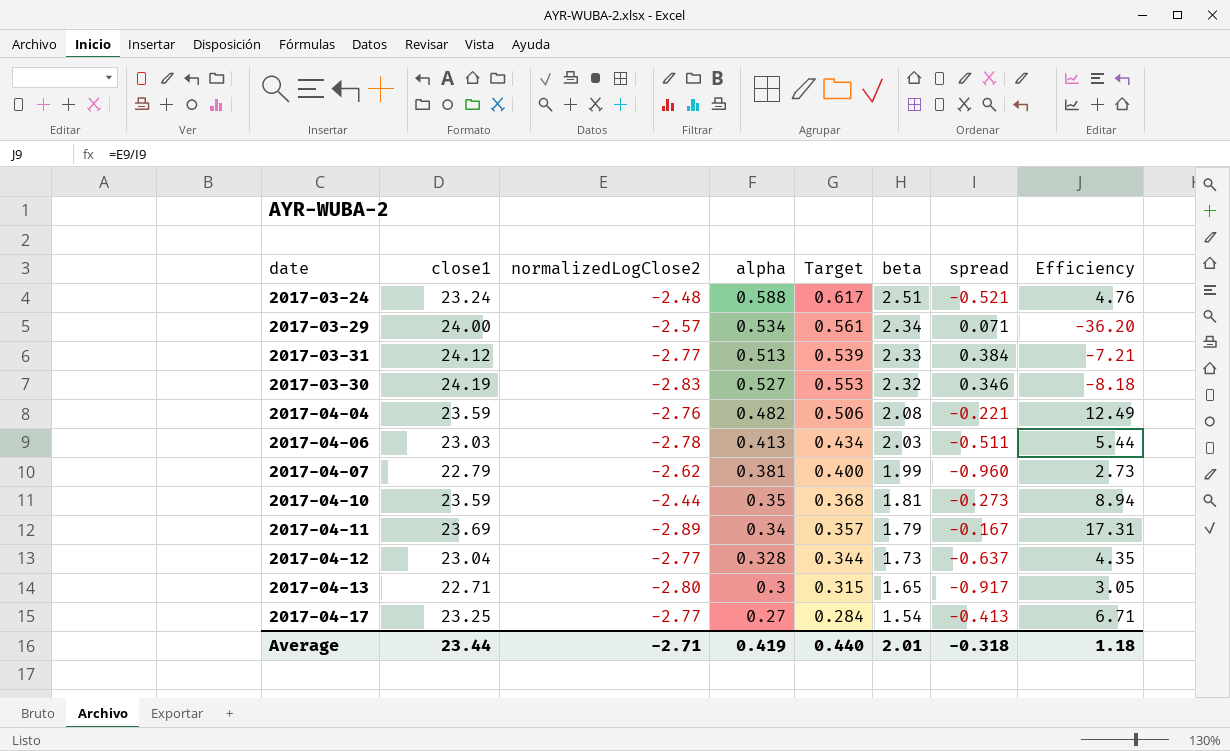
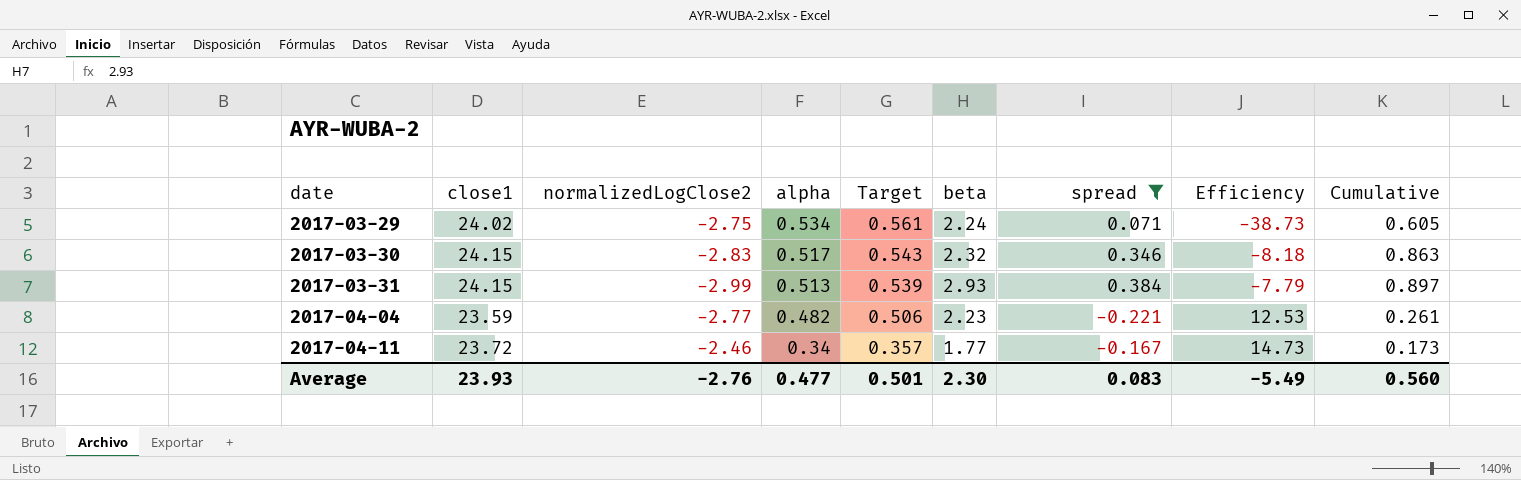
filter: none -> spread >= -0.221
row order: beta descending -> date ascending
column Cumulative | formula: none -> [alpha] + [spread]
2017-03-29 | close1: 24.00 -> 24.02
2017-03-29 | normalizedLogClose2: -2.57 -> -2.75
2017-03-29 | beta: 2.34 -> 2.24
2017-03-29 | Efficiency: -36.20 -> -38.73
2017-03-30 | close1: 24.19 -> 24.15
2017-03-30 | alpha: 0.527 -> 0.517
2017-03-30 | Target: 0.553 -> 0.543
2017-03-31 | close1: 24.12 -> 24.15
2017-03-31 | normalizedLogClose2: -2.77 -> -2.99
2017-03-31 | beta: 2.33 -> 2.93
2017-03-31 | Efficiency: -7.21 -> -7.79
2017-04-04 | normalizedLogClose2: -2.76 -> -2.77
2017-04-04 | beta: 2.08 -> 2.23
2017-04-04 | Efficiency: 12.49 -> 12.53
2017-04-11 | close1: 23.69 -> 23.72
2017-04-11 | normalizedLogClose2: -2.89 -> -2.46
2017-04-11 | beta: 1.79 -> 1.77
2017-04-11 | Efficiency: 17.31 -> 14.73
Average | close1: 23.44 -> 23.93
Average | normalizedLogClose2: -2.71 -> -2.76
Average | alpha: 0.419 -> 0.477
Average | Target: 0.440 -> 0.501
Average | beta: 2.01 -> 2.30
Average | spread: -0.318 -> 0.083
Average | Efficiency: 1.18 -> -5.49

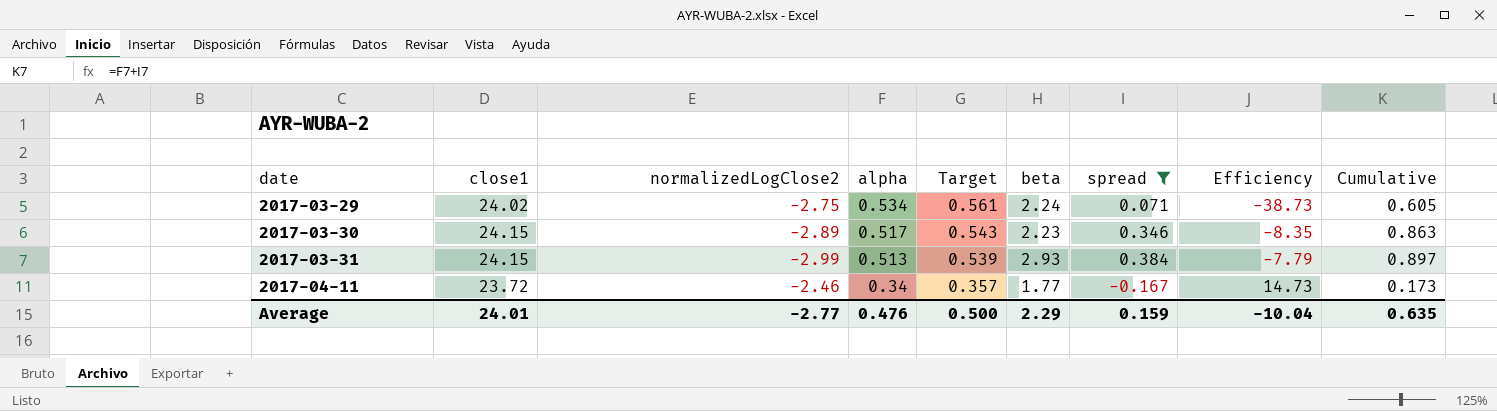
row 2017-04-04: 23.59 | -2.77 | 0.482 | 0.506 | 2.23 | -0.221 | 12.53 | 0.261 -> none
2017-03-30 | normalizedLogClose2: -2.83 -> -2.89
2017-03-30 | beta: 2.32 -> 2.23
2017-03-30 | Efficiency: -8.18 -> -8.35
Average | close1: 23.93 -> 24.01
Average | normalizedLogClose2: -2.76 -> -2.77
Average | alpha: 0.477 -> 0.476
Average | Target: 0.501 -> 0.500
Average | beta: 2.30 -> 2.29
Average | spread: 0.083 -> 0.159
Average | Efficiency: -5.49 -> -10.04
Average | Cumulative: 0.560 -> 0.635

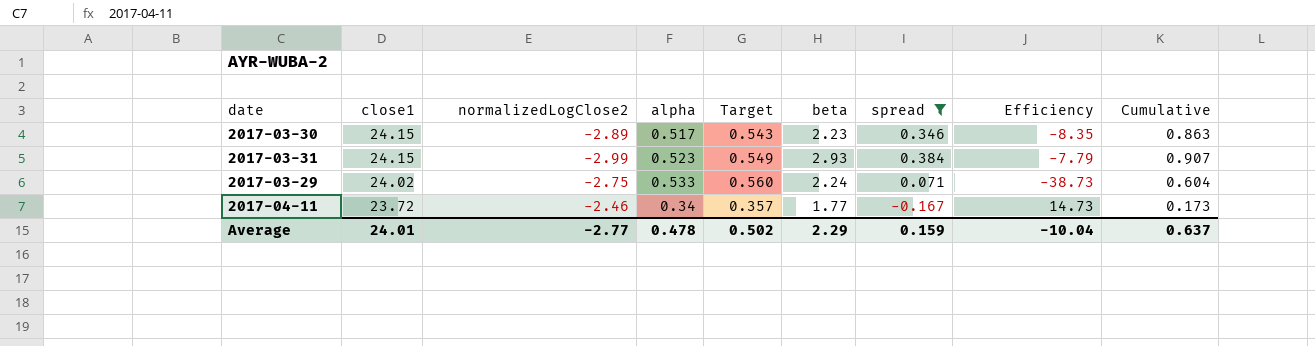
row order: date ascending -> close1 descending
2017-03-31 | alpha: 0.513 -> 0.523
2017-03-31 | Target: 0.539 -> 0.549
2017-03-31 | Cumulative: 0.897 -> 0.907
2017-03-29 | alpha: 0.534 -> 0.533
2017-03-29 | Target: 0.561 -> 0.560
2017-03-29 | Cumulative: 0.605 -> 0.604
Average | alpha: 0.476 -> 0.478
Average | Target: 0.500 -> 0.502
Average | Cumulative: 0.635 -> 0.637

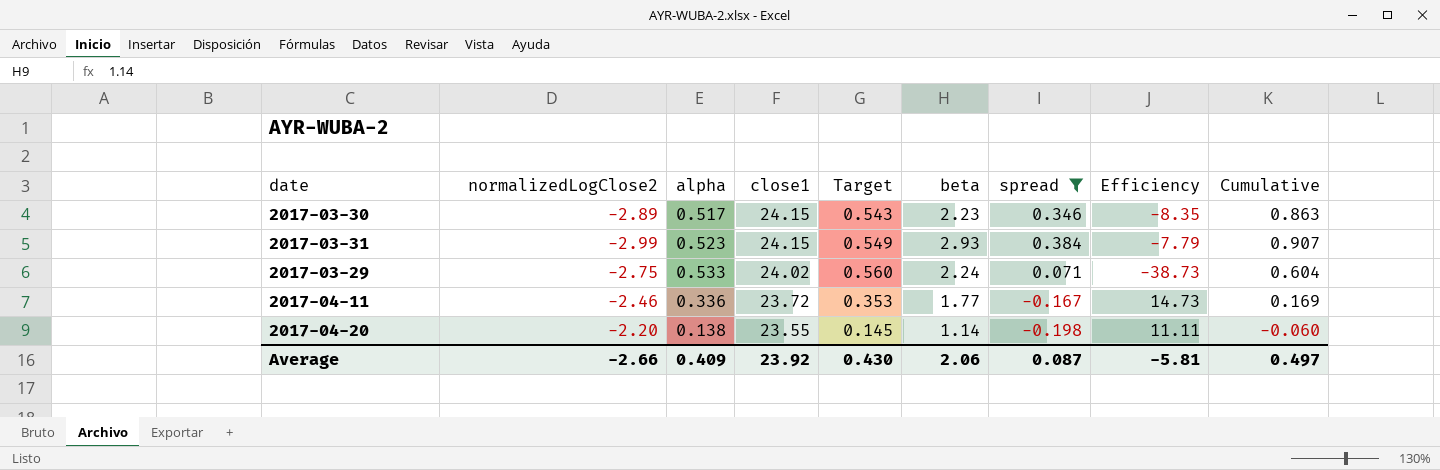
column close1 | position: 2 -> 4
2017-04-11 | alpha: 0.34 -> 0.336
2017-04-11 | Target: 0.357 -> 0.353
2017-04-11 | Cumulative: 0.173 -> 0.169
row 2017-04-20: none -> -2.20 | 0.138 | 23.55 | 0.145 | 1.14 | -0.198 | 11.11 | -0.060
Average | normalizedLogClose2: -2.77 -> -2.66
Average | alpha: 0.478 -> 0.409
Average | close1: 24.01 -> 23.92
Average | Target: 0.502 -> 0.430
Average | beta: 2.29 -> 2.06
Average | spread: 0.159 -> 0.087
Average | Efficiency: -10.04 -> -5.81
Average | Cumulative: 0.637 -> 0.497

